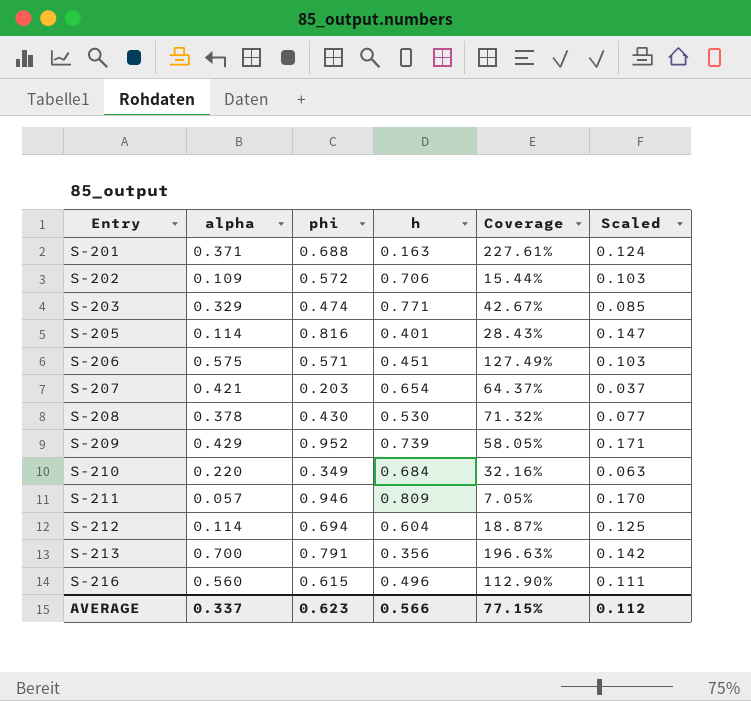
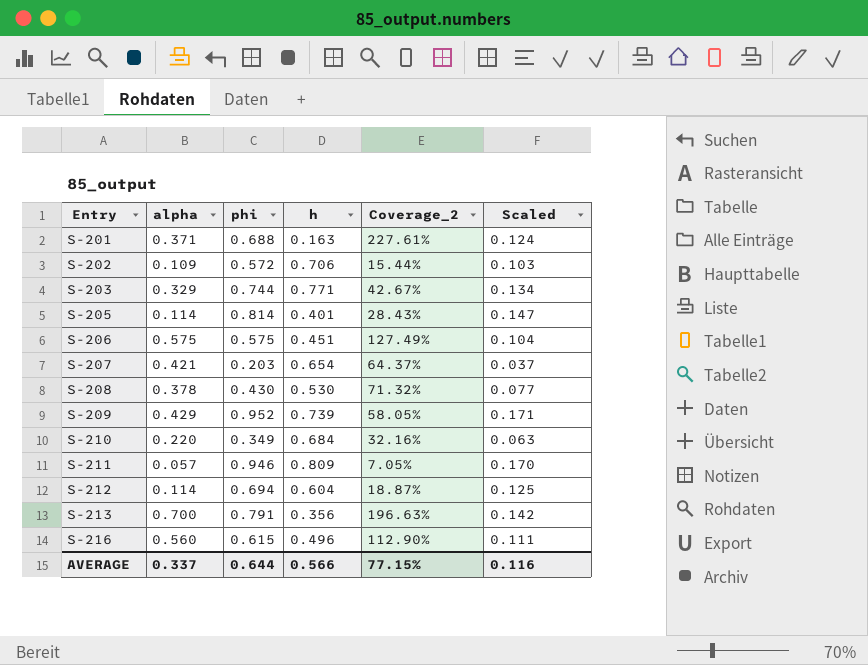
column name: Coverage -> Coverage_2
S-203 | phi: 0.474 -> 0.744
S-203 | Scaled: 0.085 -> 0.134
S-205 | phi: 0.816 -> 0.814
S-206 | phi: 0.571 -> 0.575
S-206 | Scaled: 0.103 -> 0.104
AVERAGE | phi: 0.623 -> 0.644
AVERAGE | Scaled: 0.112 -> 0.116

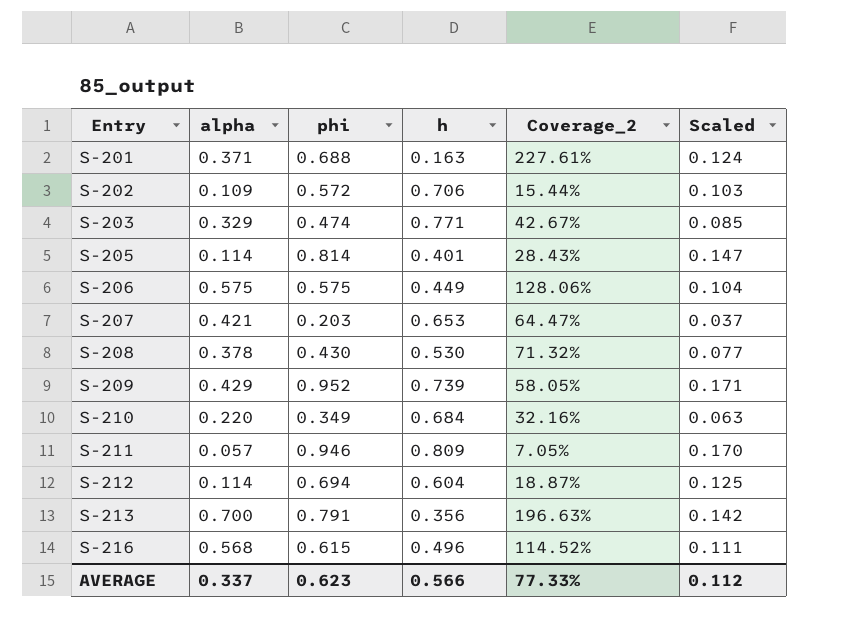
S-203 | phi: 0.744 -> 0.474
S-203 | Scaled: 0.134 -> 0.085
S-206 | h: 0.451 -> 0.449
S-206 | Coverage_2: 127.49% -> 128.06%
S-207 | h: 0.654 -> 0.653
S-207 | Coverage_2: 64.37% -> 64.47%
S-216 | alpha: 0.560 -> 0.568
S-216 | Coverage_2: 112.90% -> 114.52%
AVERAGE | phi: 0.644 -> 0.623
AVERAGE | Coverage_2: 77.15% -> 77.33%
AVERAGE | Scaled: 0.116 -> 0.112

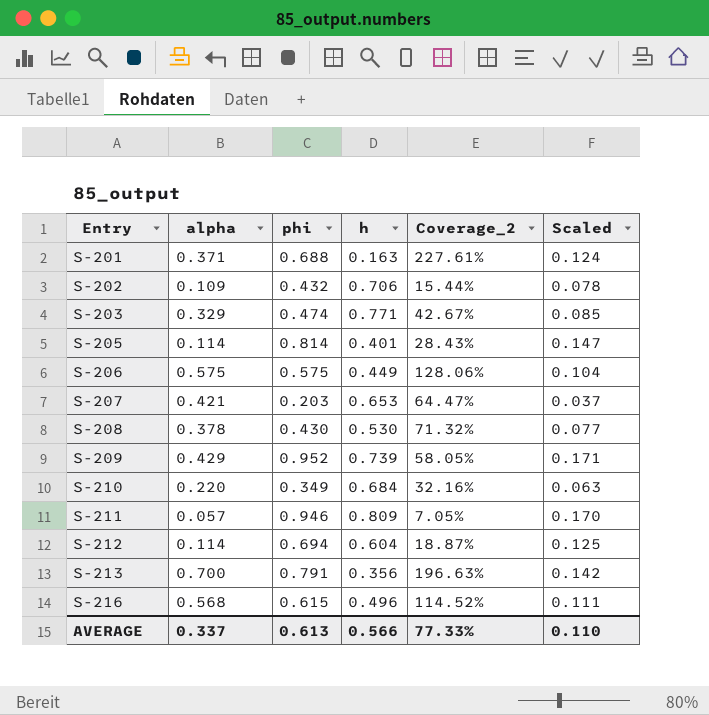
S-202 | phi: 0.572 -> 0.432
S-202 | Scaled: 0.103 -> 0.078
AVERAGE | phi: 0.623 -> 0.613
AVERAGE | Scaled: 0.112 -> 0.110

